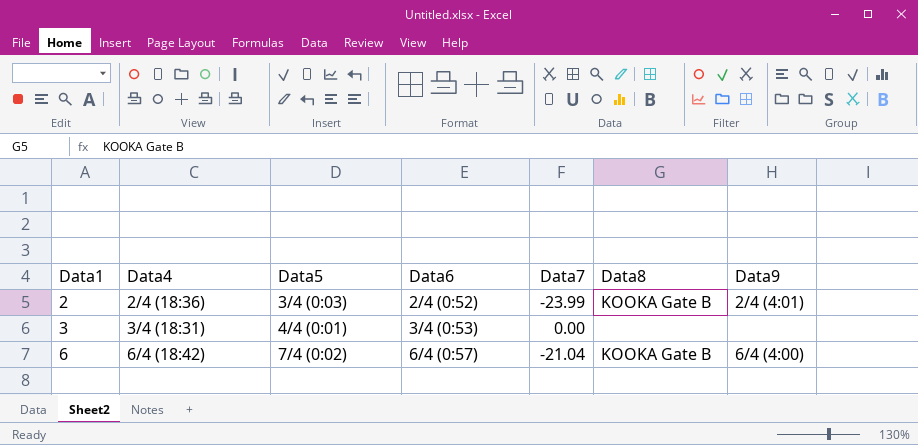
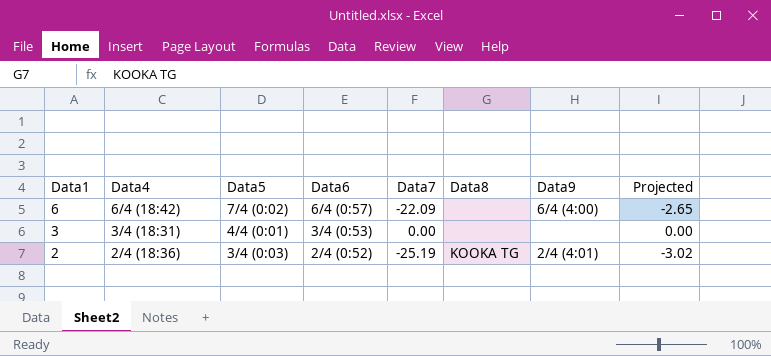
row order: Data1 ascending -> Data1 descending
column Projected | formula: none -> [Data7] * 0.12
6 | Data7: -21.04 -> -22.09
6 | Data8: KOOKA Gate B -> none
2 | Data7: -23.99 -> -25.19
2 | Data8: KOOKA Gate B -> KOOKA TG

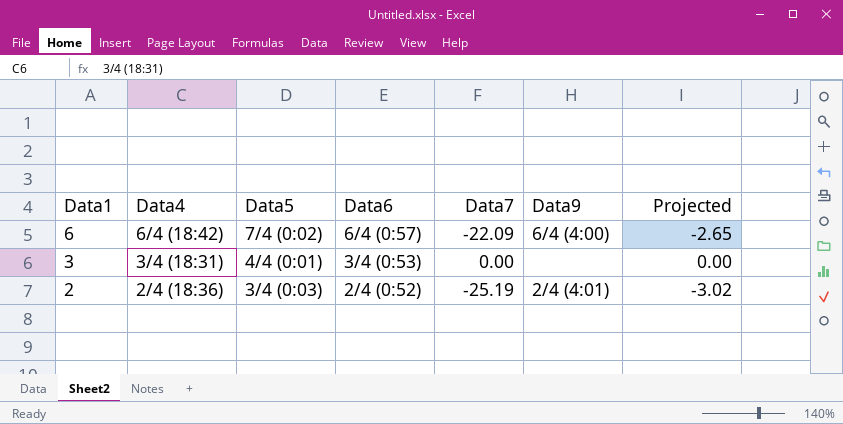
column Data8 | position: 6 -> none

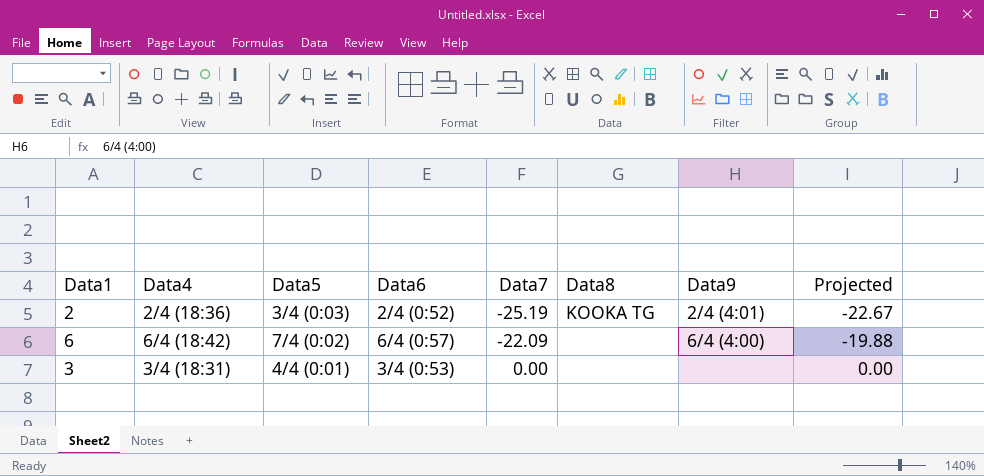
row order: Data1 descending -> Data7 ascending
column Data8 | position: none -> 6
column Projected | formula: [Data7] * 0.12 -> [Data7] * 0.9

